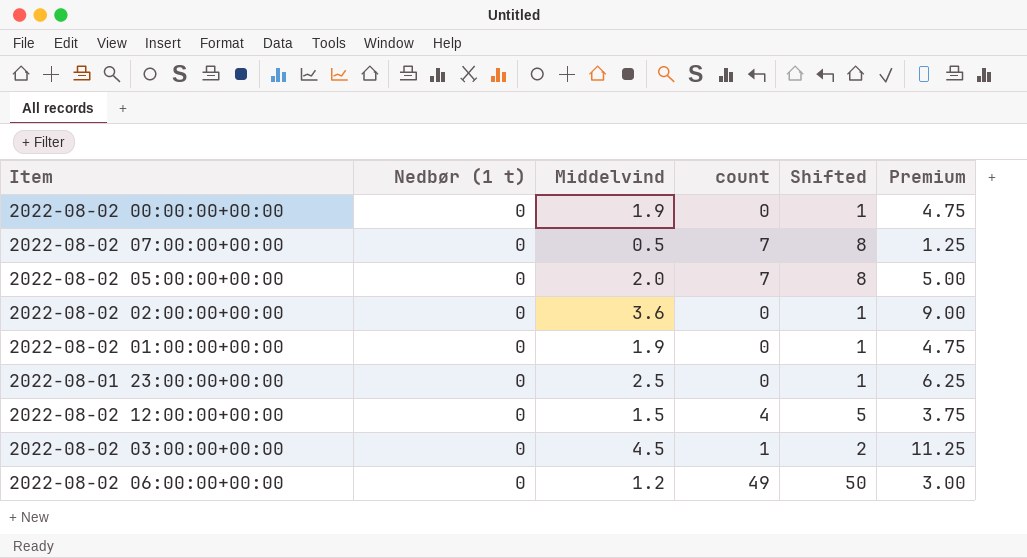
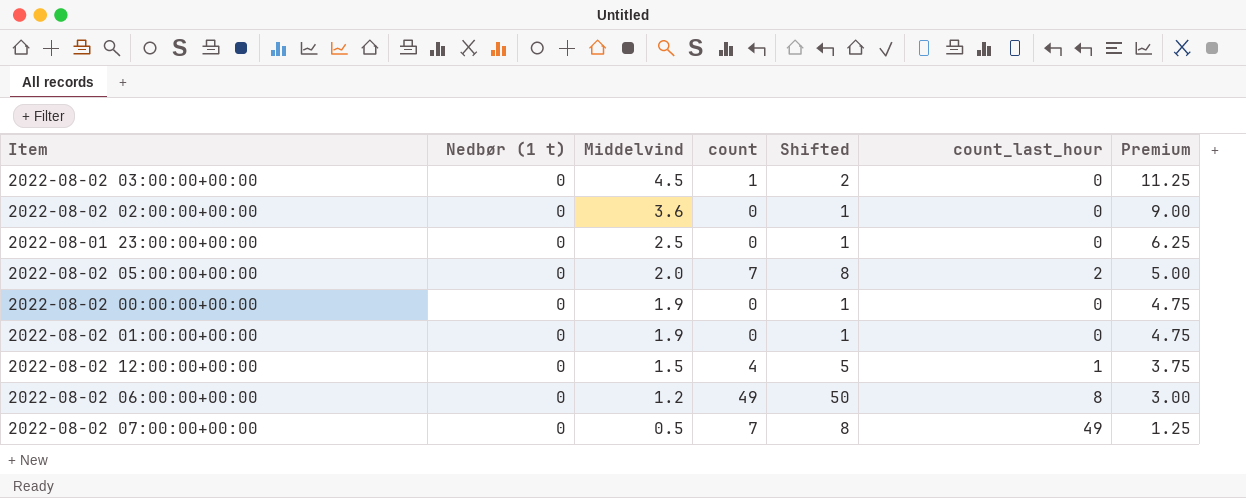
row order: none -> Middelvind descending
column count_last_hour | position: none -> 6

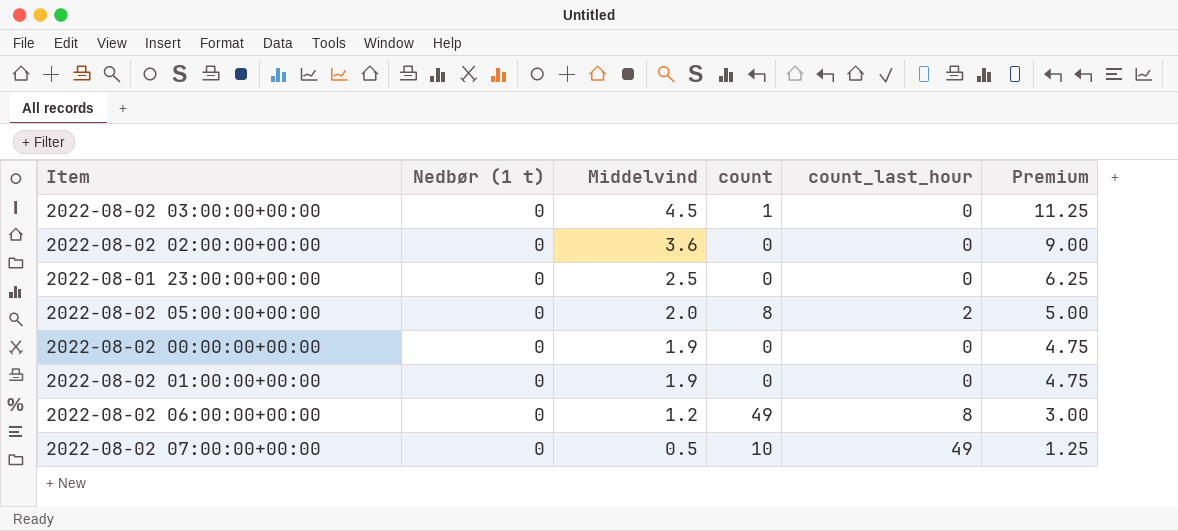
column Shifted | formula: [count] + 1 -> none
row 2022-08-02 12:00:00+00:00: 0 | 1.5 | 4 | 5 | 1 | 3.75 -> none
2022-08-02 05:00:00+00:00 | count: 7 -> 8
2022-08-02 07:00:00+00:00 | count: 7 -> 10

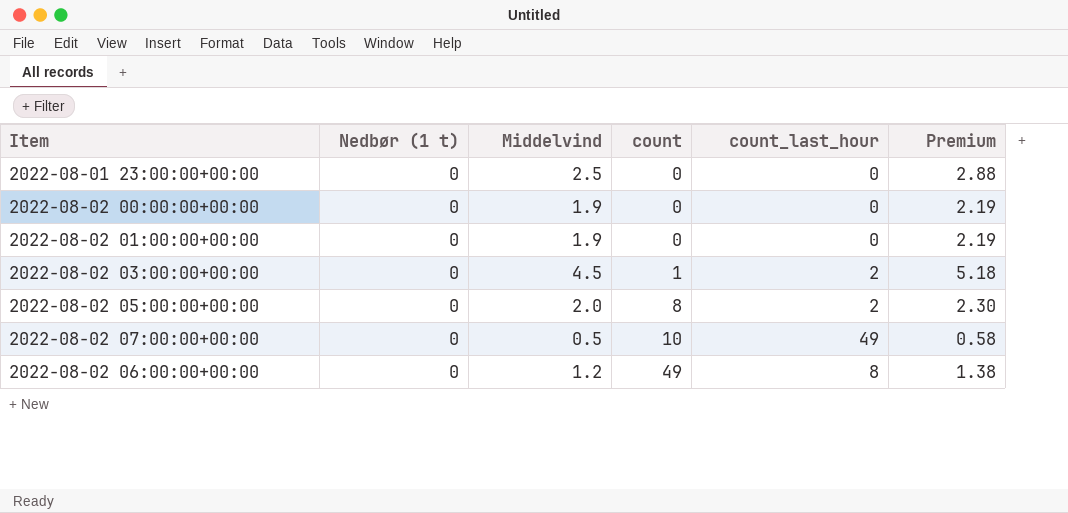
row order: Middelvind descending -> count ascending
column Premium | formula: [Middelvind] * 2.5 -> [Middelvind] * 1.15
row 2022-08-02 02:00:00+00:00: 0 | 3.6 | 0 | 0 | 9.00 -> none
2022-08-02 03:00:00+00:00 | count_last_hour: 0 -> 2

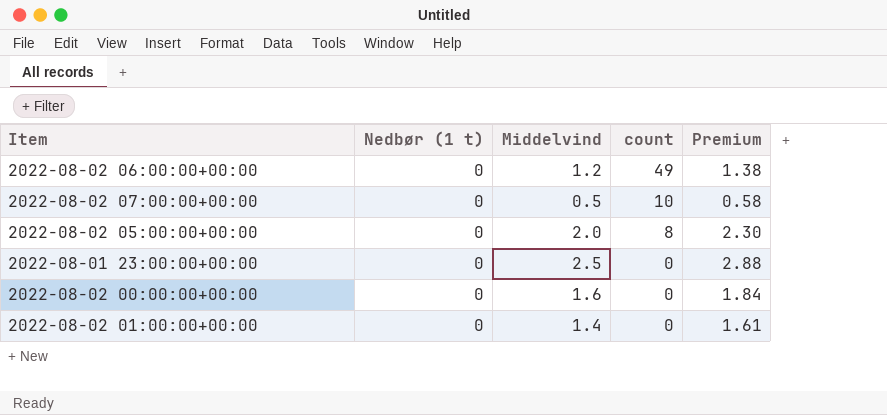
row order: count ascending -> count descending
column count_last_hour | position: 5 -> none
row 2022-08-02 03:00:00+00:00: 0 | 4.5 | 1 | 2 | 5.18 -> none
2022-08-02 00:00:00+00:00 | Middelvind: 1.9 -> 1.6
2022-08-02 00:00:00+00:00 | Premium: 2.19 -> 1.84
2022-08-02 01:00:00+00:00 | Middelvind: 1.9 -> 1.4
2022-08-02 01:00:00+00:00 | Premium: 2.19 -> 1.61

